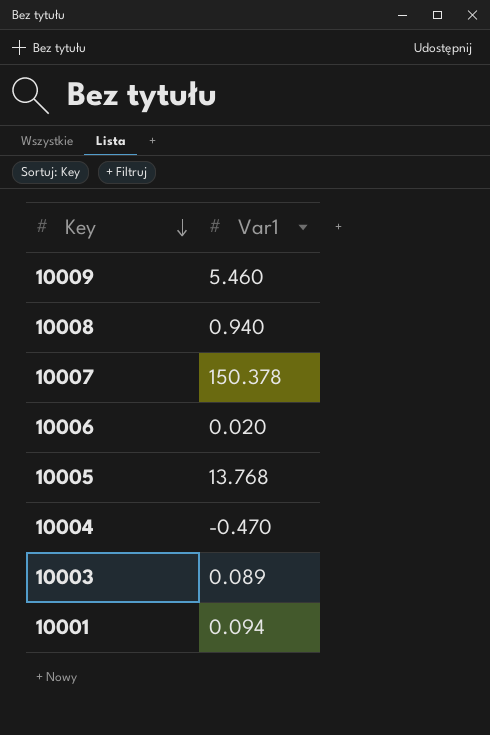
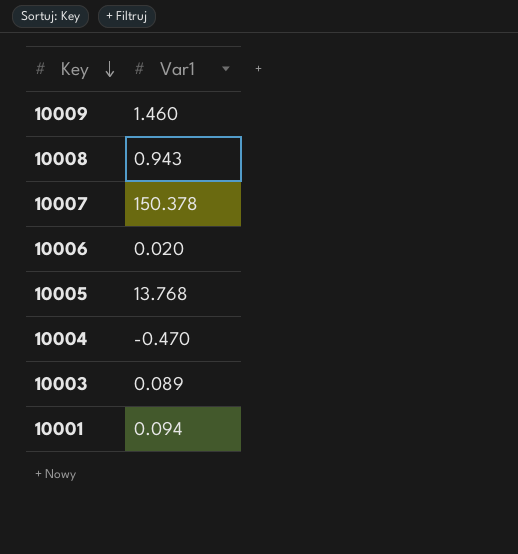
10009 | Var1: 5.460 -> 1.460
10008 | Var1: 0.940 -> 0.943

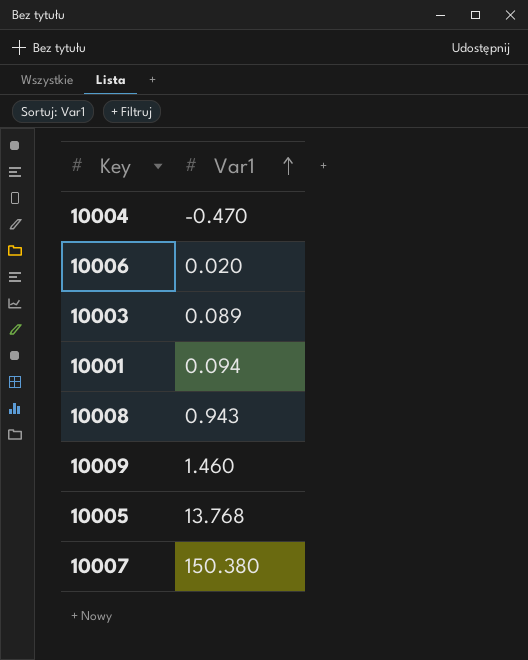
row order: Key descending -> Var1 ascending
10007 | Var1: 150.378 -> 150.380

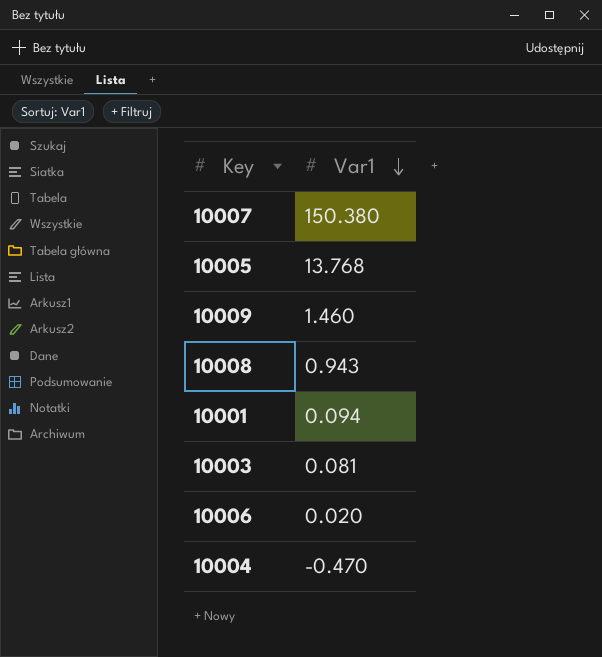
row order: Var1 ascending -> Var1 descending
10003 | Var1: 0.089 -> 0.081

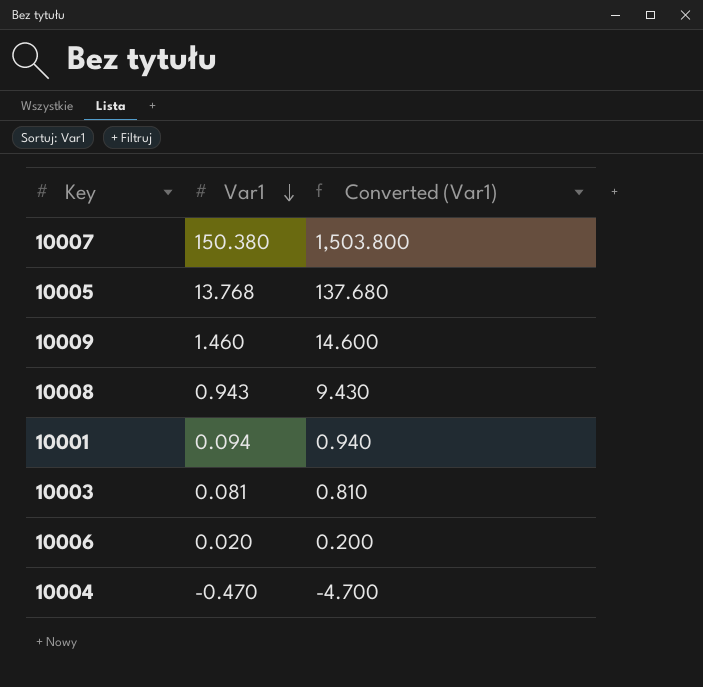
column Converted (Var1) | formula: none -> [Var1] * 10

